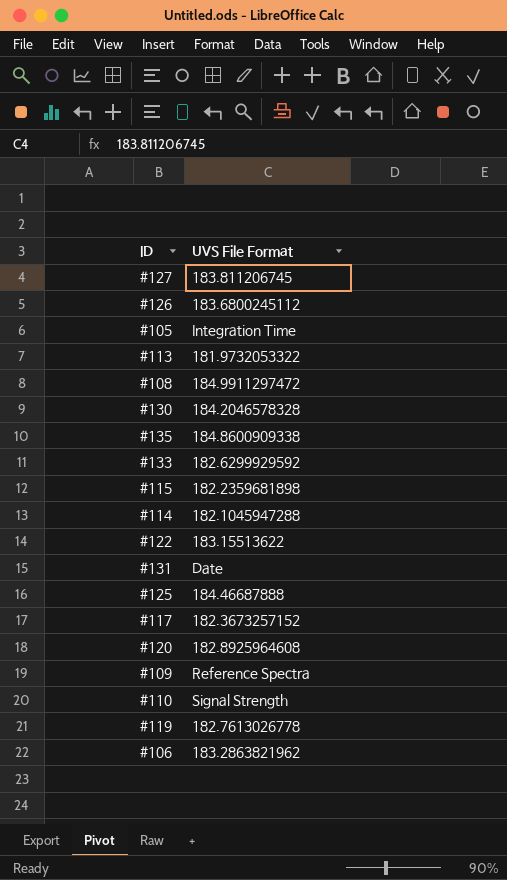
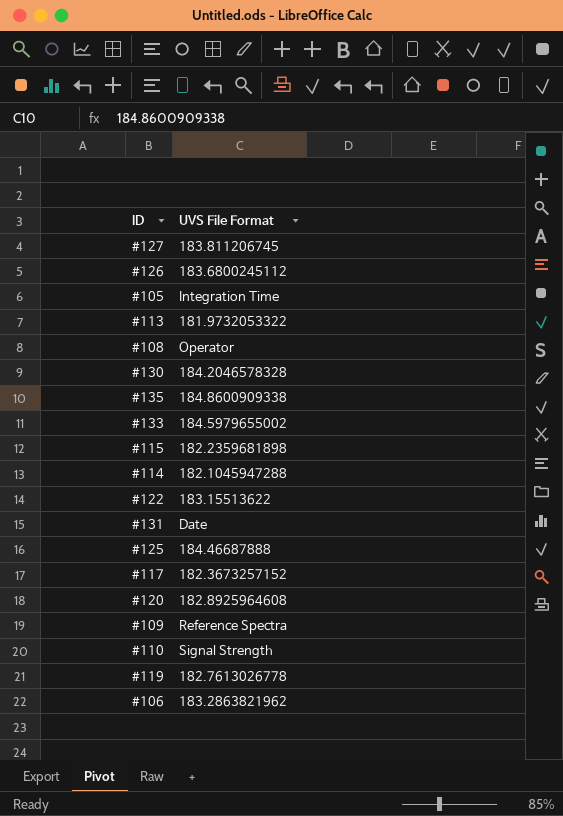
#108 | UVS File Format: 184.9911297472 -> Operator
#133 | UVS File Format: 182.6299929592 -> 184.5979655002

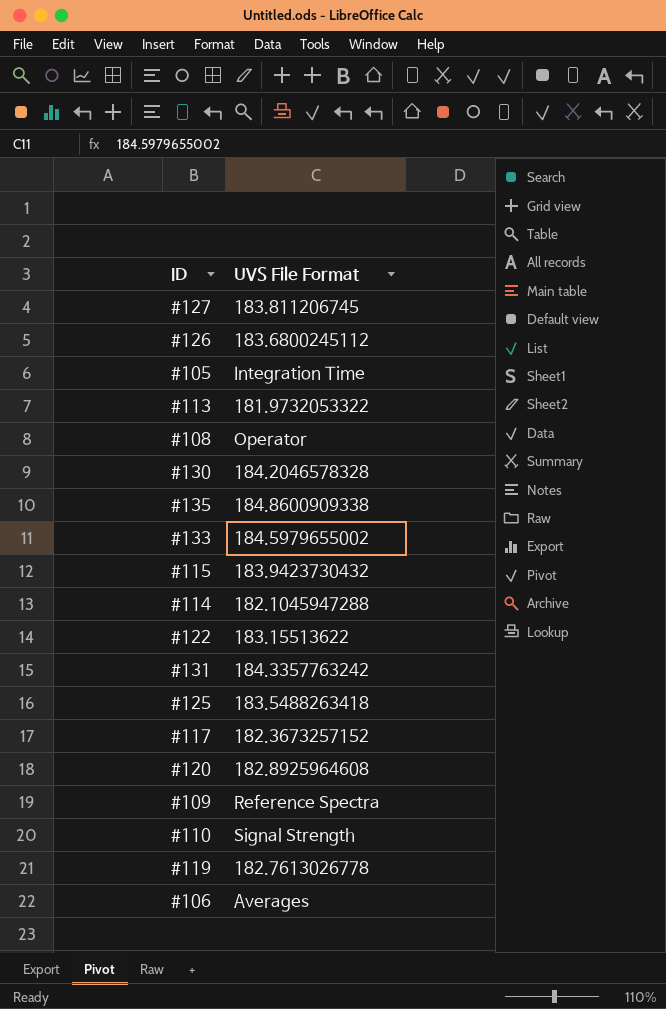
#115 | UVS File Format: 182.2359681898 -> 183.9423730432
#131 | UVS File Format: Date -> 184.3357763242
#125 | UVS File Format: 184.46687888 -> 183.5488263418
#106 | UVS File Format: 183.2863821962 -> Averages

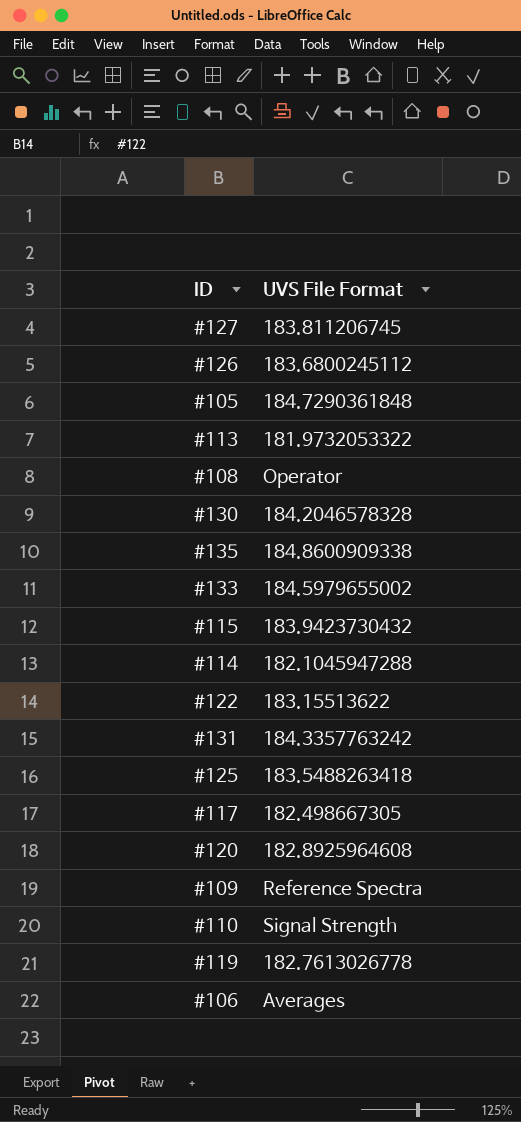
#105 | UVS File Format: Integration Time -> 184.7290361848
#117 | UVS File Format: 182.3673257152 -> 182.498667305

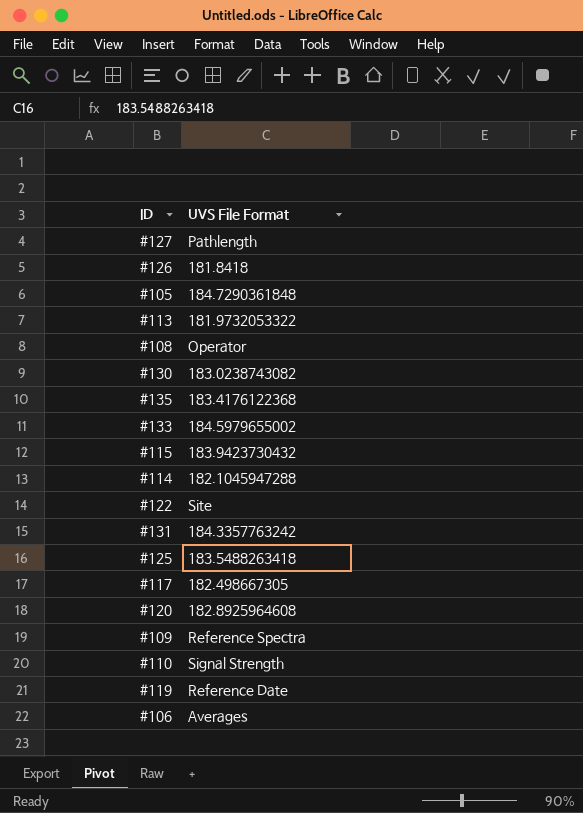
#127 | UVS File Format: 183.811206745 -> Pathlength
#126 | UVS File Format: 183.6800245112 -> 181.8418
#130 | UVS File Format: 184.2046578328 -> 183.0238743082
#135 | UVS File Format: 184.8600909338 -> 183.4176122368
#122 | UVS File Format: 183.15513622 -> Site
#119 | UVS File Format: 182.7613026778 -> Reference Date

